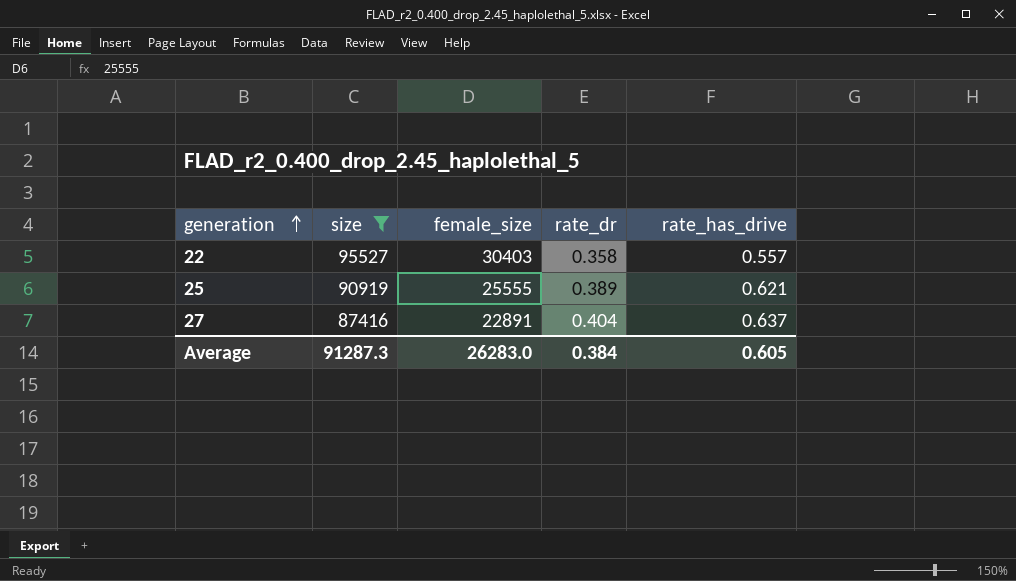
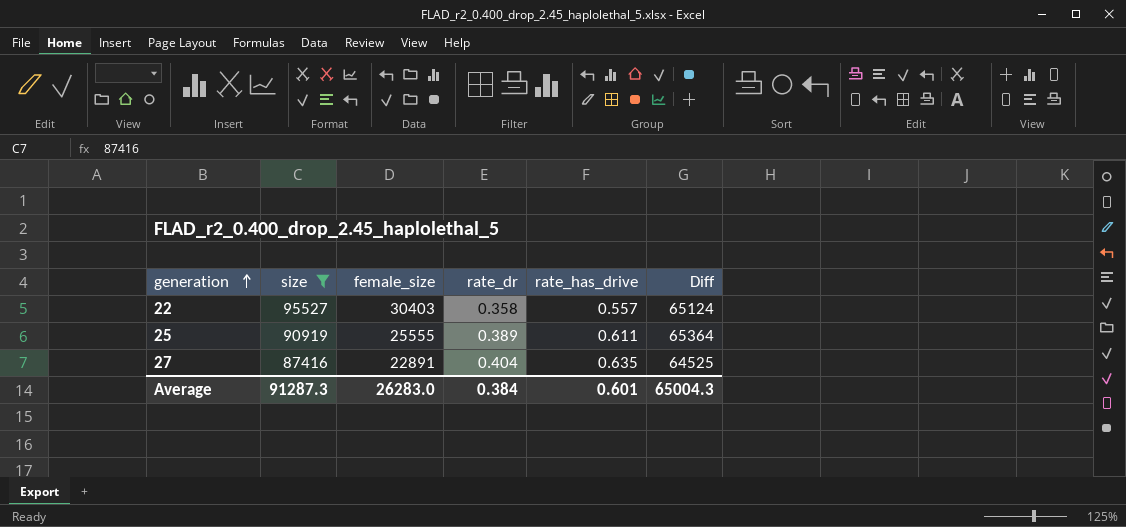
column Diff | formula: none -> [size] - [female_size]
25 | rate_has_drive: 0.621 -> 0.611
27 | rate_has_drive: 0.637 -> 0.635
Average | rate_has_drive: 0.605 -> 0.601

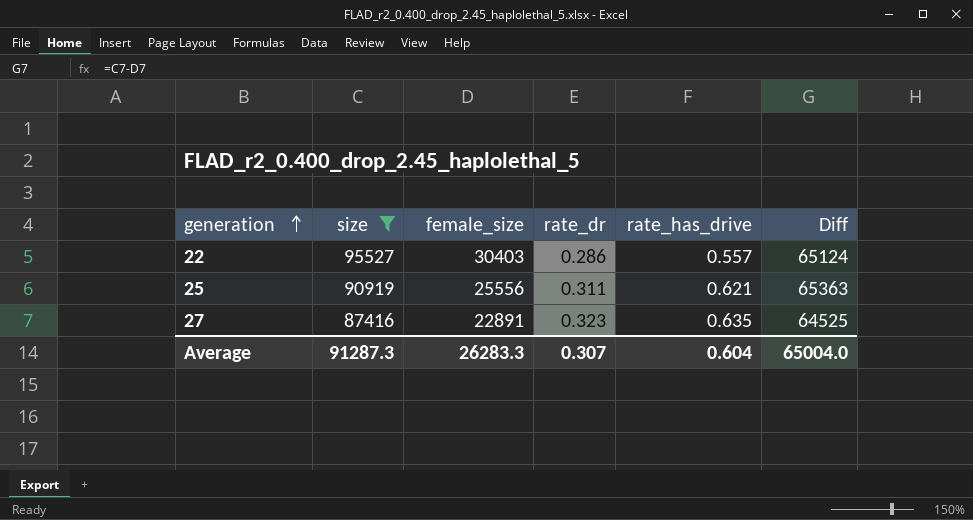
22 | rate_dr: 0.358 -> 0.286
25 | female_size: 25555 -> 25556
25 | rate_dr: 0.389 -> 0.311
25 | rate_has_drive: 0.611 -> 0.621
25 | Diff: 65364 -> 65363
27 | rate_dr: 0.404 -> 0.323
Average | female_size: 26283.0 -> 26283.3
Average | rate_dr: 0.384 -> 0.307
Average | rate_has_drive: 0.601 -> 0.604
Average | Diff: 65004.3 -> 65004.0

